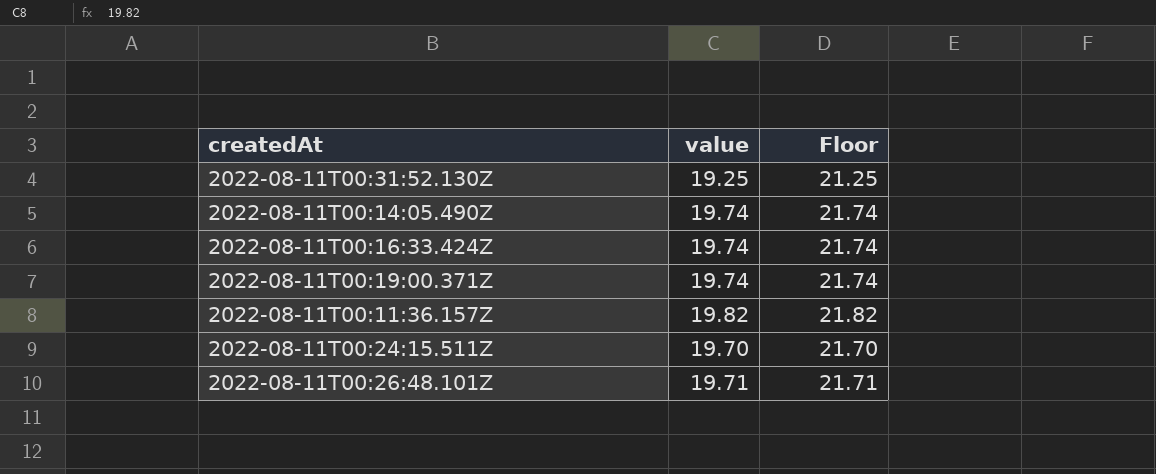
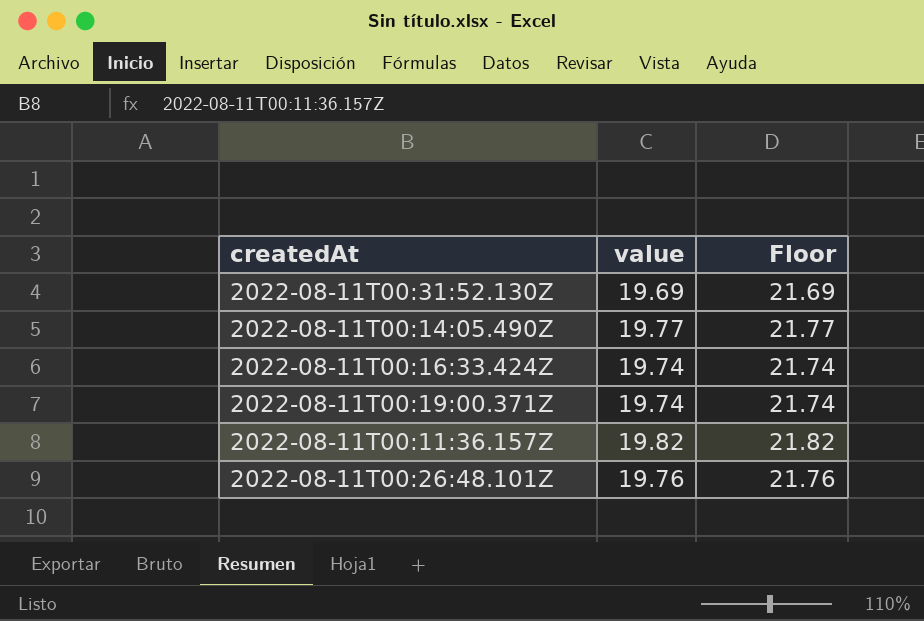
row 2022-08-11T00:24:15.511Z: 19.70 | 21.70 -> none
2022-08-11T00:31:52.130Z | value: 19.25 -> 19.69
2022-08-11T00:31:52.130Z | Floor: 21.25 -> 21.69
2022-08-11T00:14:05.490Z | value: 19.74 -> 19.77
2022-08-11T00:14:05.490Z | Floor: 21.74 -> 21.77
2022-08-11T00:26:48.101Z | value: 19.71 -> 19.76
2022-08-11T00:26:48.101Z | Floor: 21.71 -> 21.76

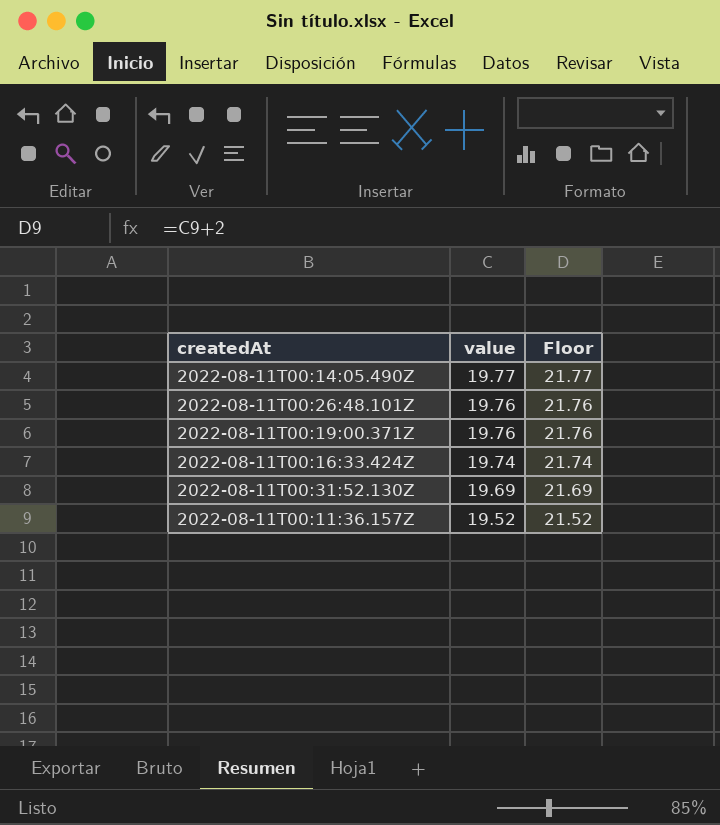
row order: none -> value descending
2022-08-11T00:19:00.371Z | value: 19.74 -> 19.76
2022-08-11T00:19:00.371Z | Floor: 21.74 -> 21.76
2022-08-11T00:11:36.157Z | value: 19.82 -> 19.52
2022-08-11T00:11:36.157Z | Floor: 21.82 -> 21.52

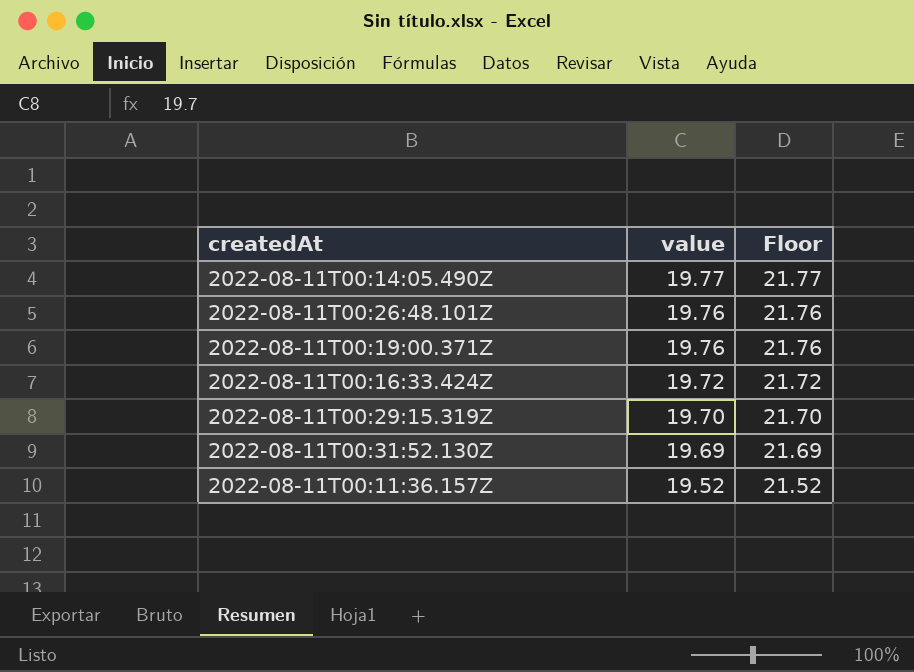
2022-08-11T00:16:33.424Z | value: 19.74 -> 19.72
2022-08-11T00:16:33.424Z | Floor: 21.74 -> 21.72
row 2022-08-11T00:29:15.319Z: none -> 19.70 | 21.70

